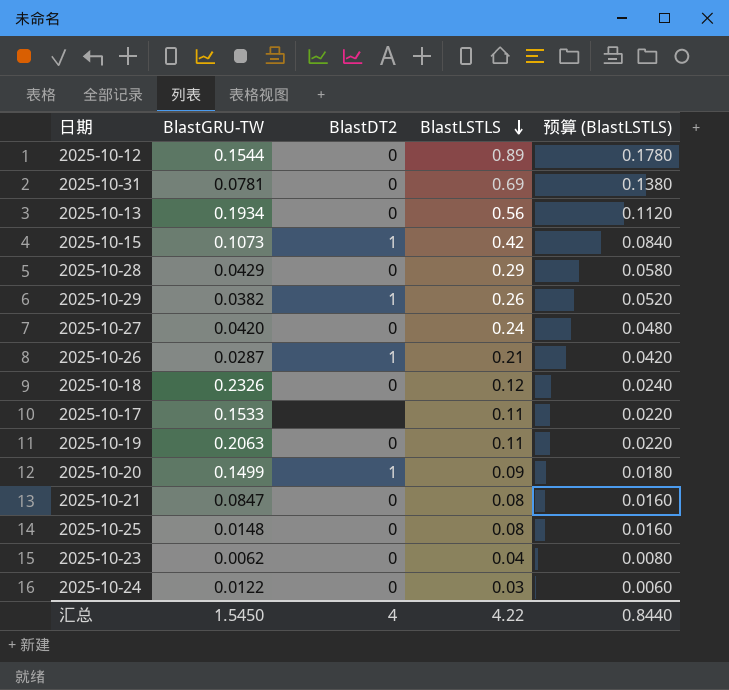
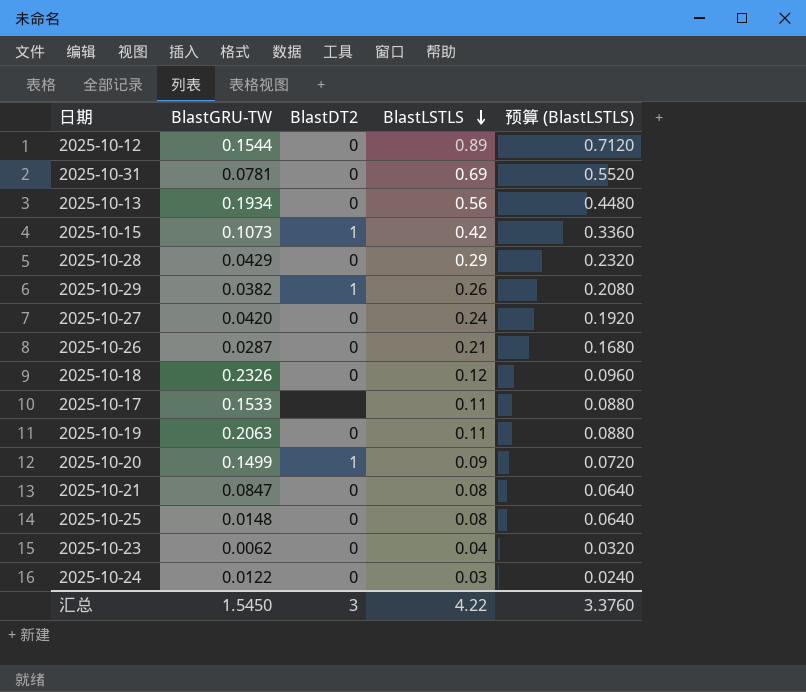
column 预算 (BlastLSTLS) | formula: [BlastLSTLS] * 0.2 -> [BlastLSTLS] * 0.8
2025-10-26 | BlastDT2: 1 -> 0
汇总 | BlastDT2: 4 -> 3
汇总 | 预算 (BlastLSTLS): 0.8440 -> 3.3760

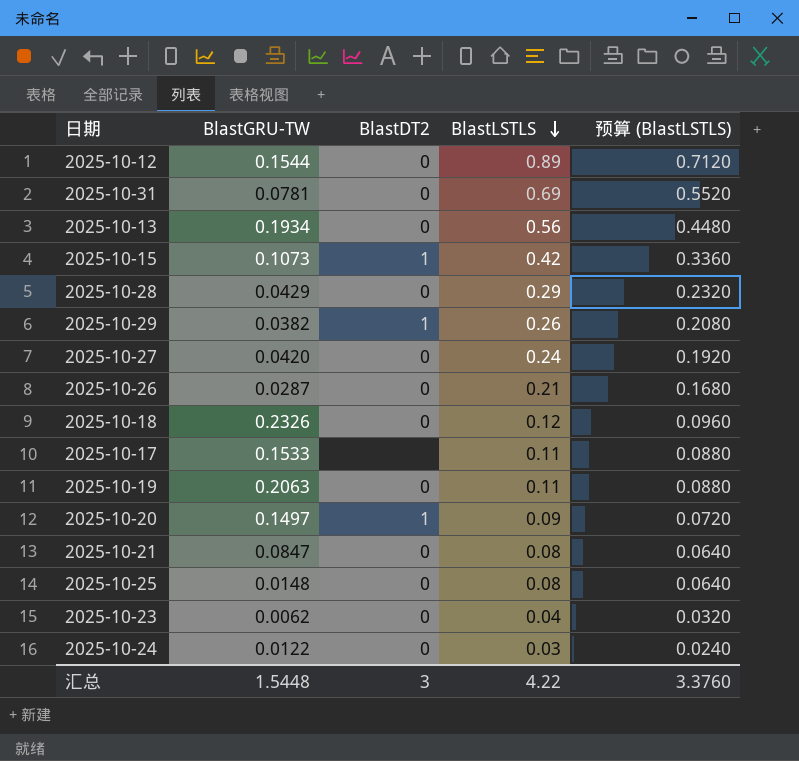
2025-10-20 | BlastGRU-TW: 0.1499 -> 0.1497
汇总 | BlastGRU-TW: 1.5450 -> 1.5448

